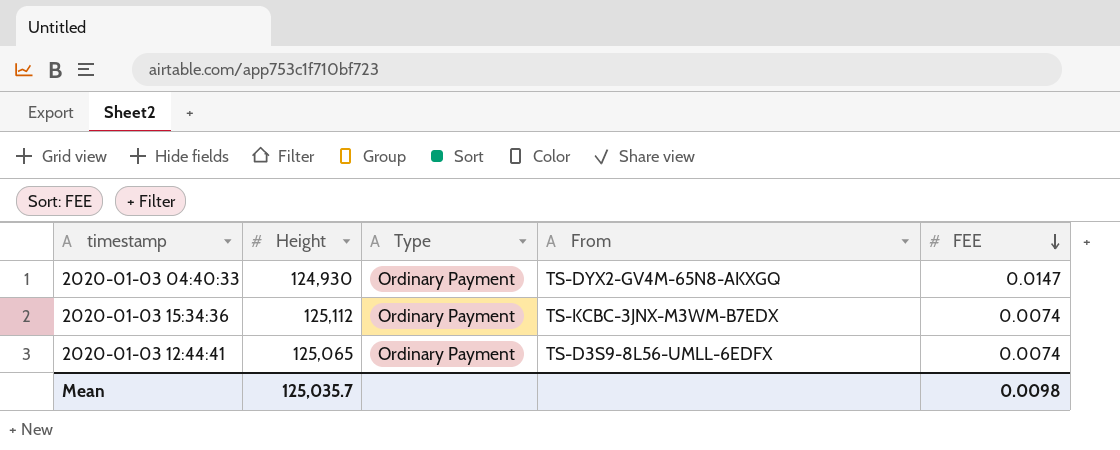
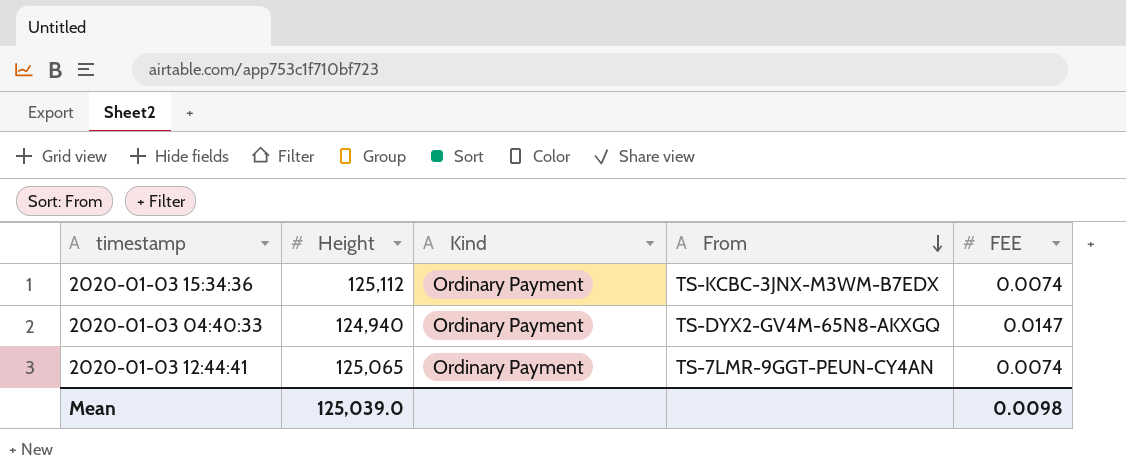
row order: FEE descending -> From descending
column name: Type -> Kind
2020-01-03 04:40:33 | Height: 124,930 -> 124,940
2020-01-03 12:44:41 | From: TS-D3S9-8L56-UMLL-6EDFX -> TS-7LMR-9GGT-PEUN-CY4AN
Mean | Height: 125,035.7 -> 125,039.0

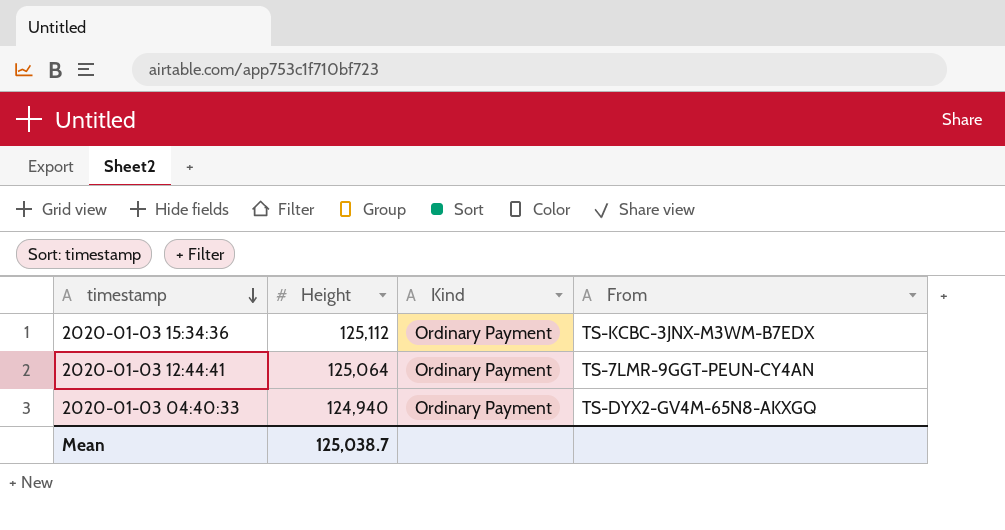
row order: From descending -> timestamp descending
column FEE | position: 5 -> none
2020-01-03 12:44:41 | Height: 125,065 -> 125,064
Mean | Height: 125,039.0 -> 125,038.7

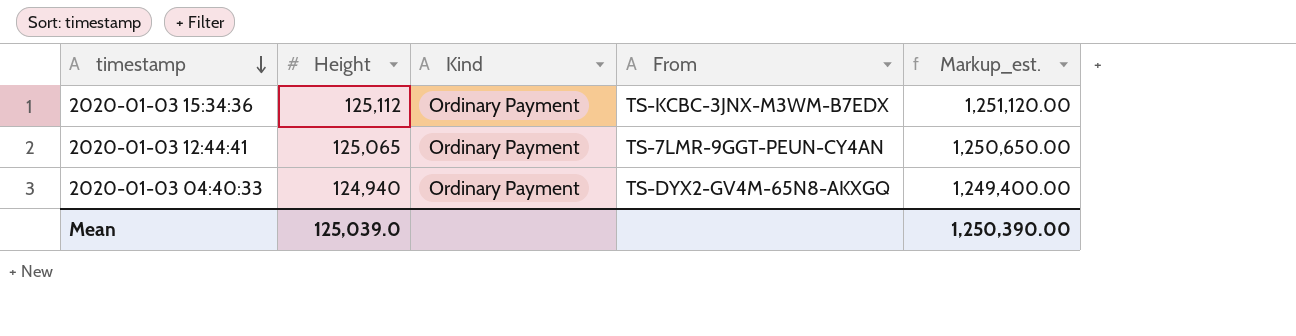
column Markup_est. | formula: none -> [Height] * 10
2020-01-03 12:44:41 | Height: 125,064 -> 125,065
Mean | Height: 125,038.7 -> 125,039.0

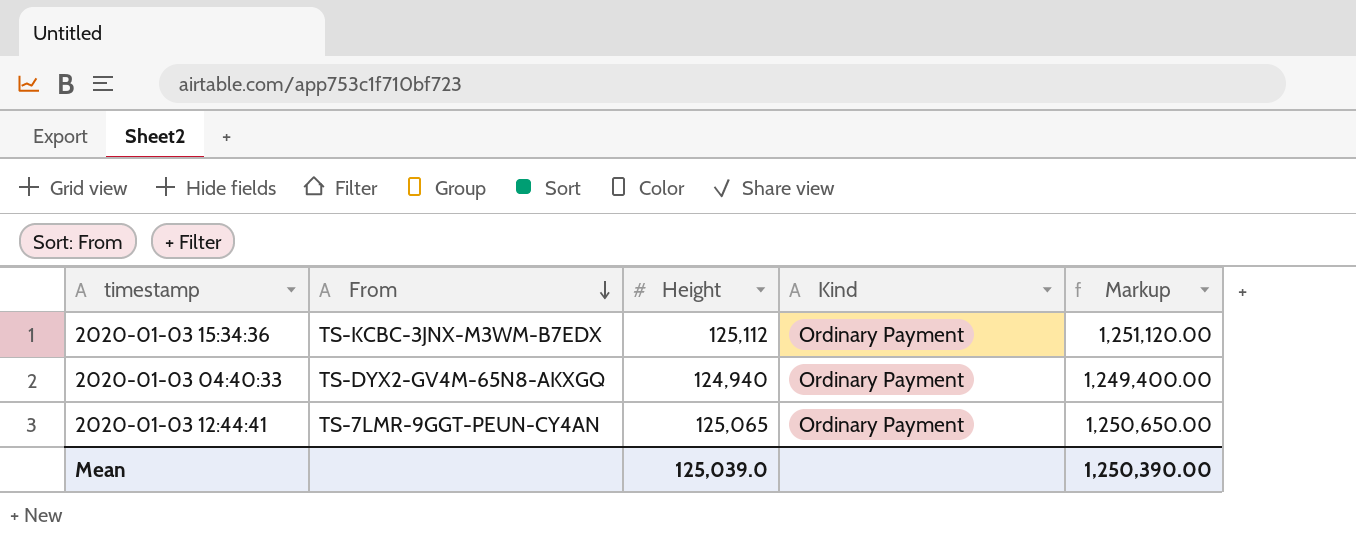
row order: timestamp descending -> From descending
column From | position: 4 -> 2
column name: Markup_est. -> Markup

